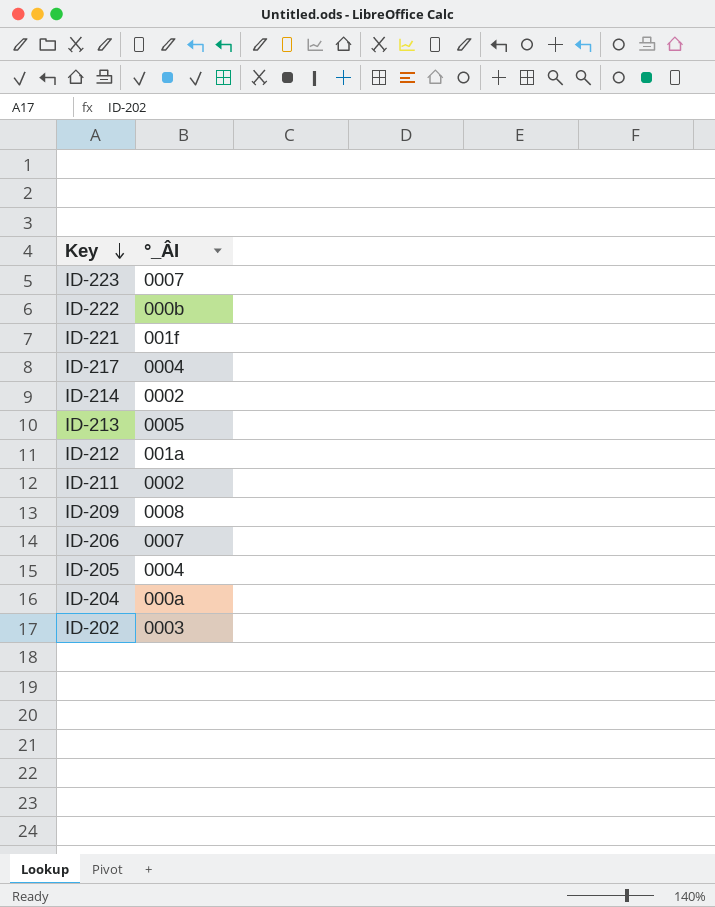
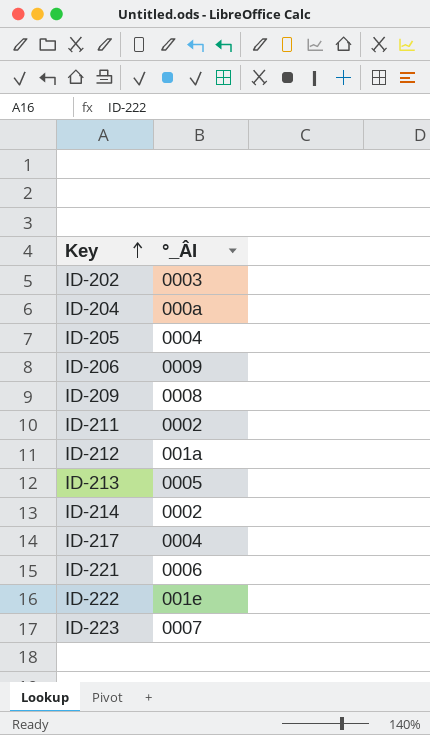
row order: Key descending -> Key ascending
ID-206 | °_ÂI: 0007 -> 0009
ID-221 | °_ÂI: 001f -> 0006
ID-222 | °_ÂI: 000b -> 001e

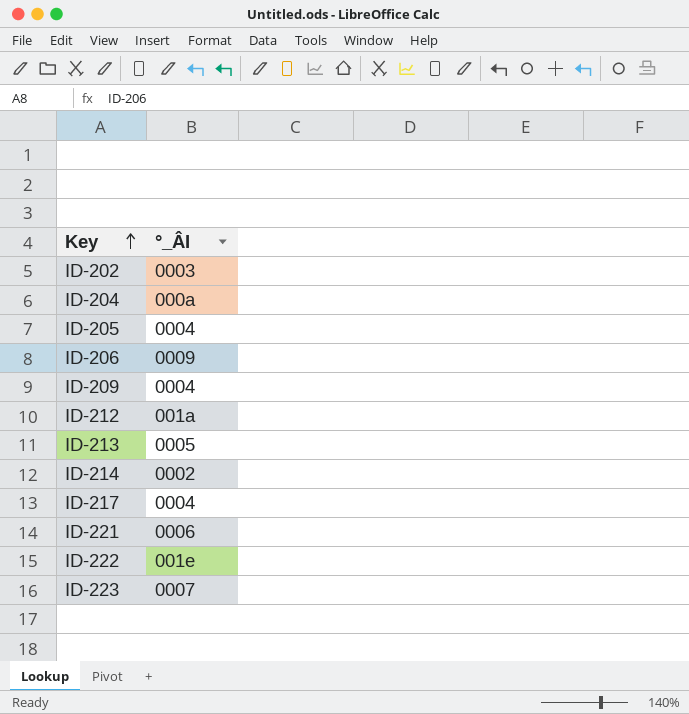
row ID-211: 0002 -> none
ID-209 | °_ÂI: 0008 -> 0004

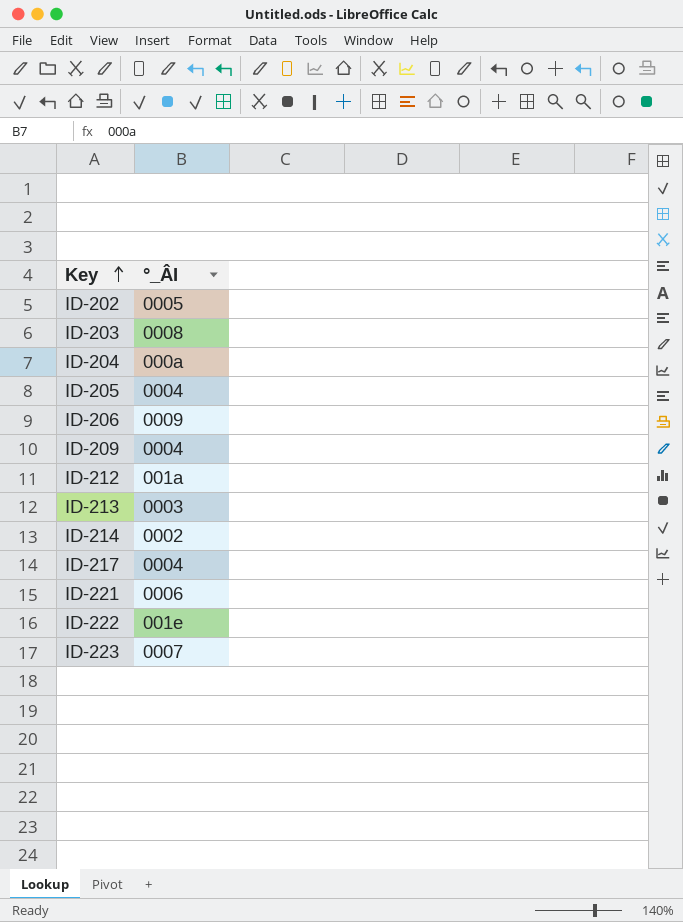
ID-202 | °_ÂI: 0003 -> 0005
row ID-203: none -> 0008
ID-213 | °_ÂI: 0005 -> 0003

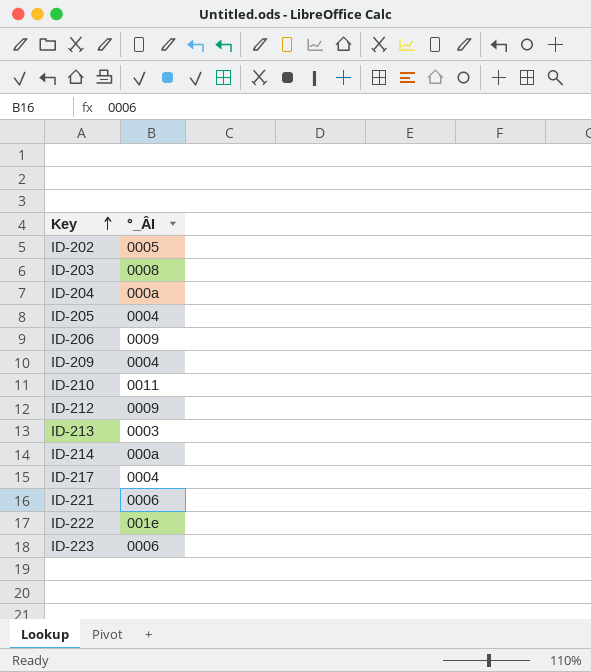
row ID-210: none -> 0011
ID-212 | °_ÂI: 001a -> 0009
ID-214 | °_ÂI: 0002 -> 000a
ID-223 | °_ÂI: 0007 -> 0006

